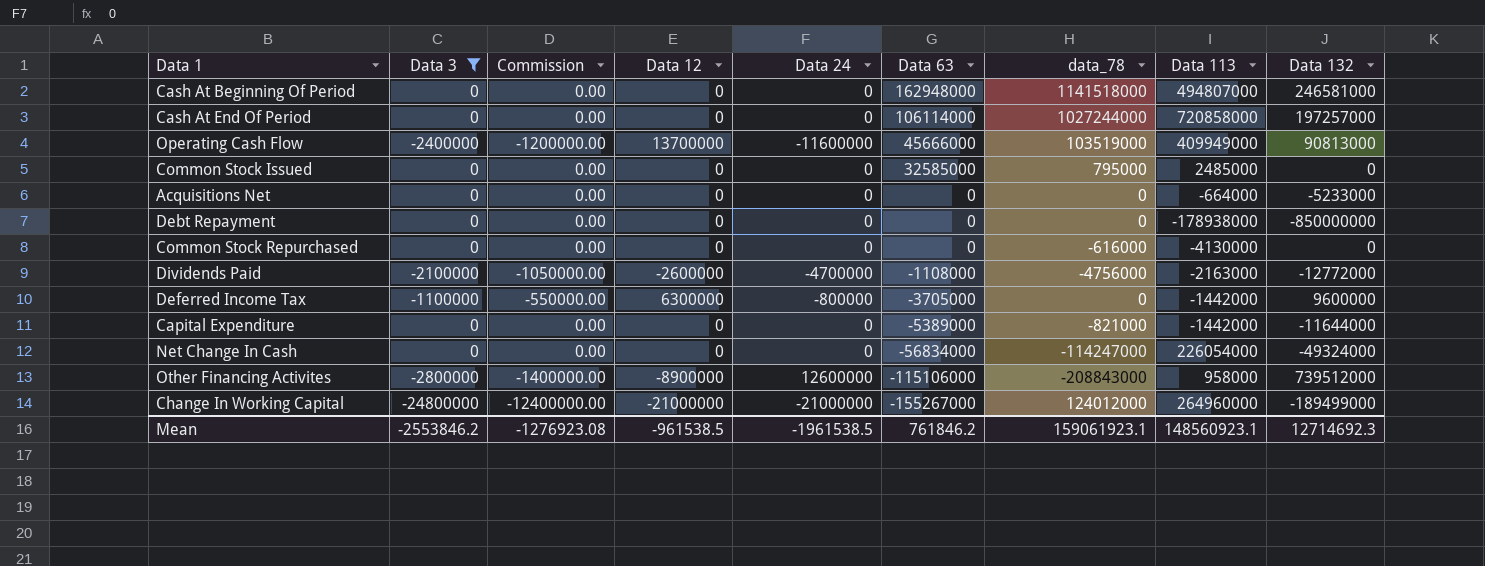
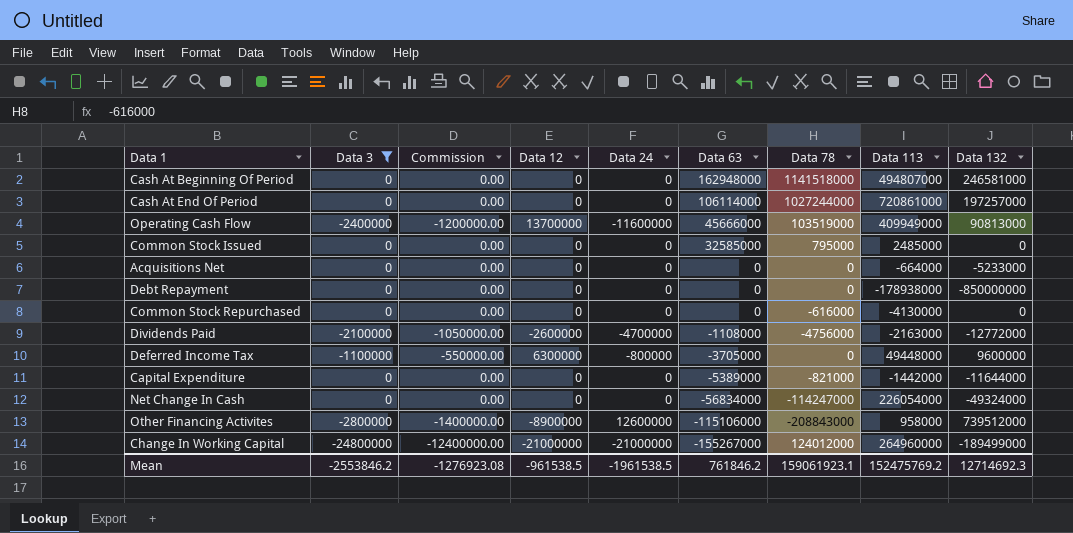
column name: data_78 -> Data 78
Cash At End Of Period | Data 113: 720858000 -> 720861000
Deferred Income Tax | Data 113: -1442000 -> 49448000
Mean | Data 113: 148560923.1 -> 152475769.2

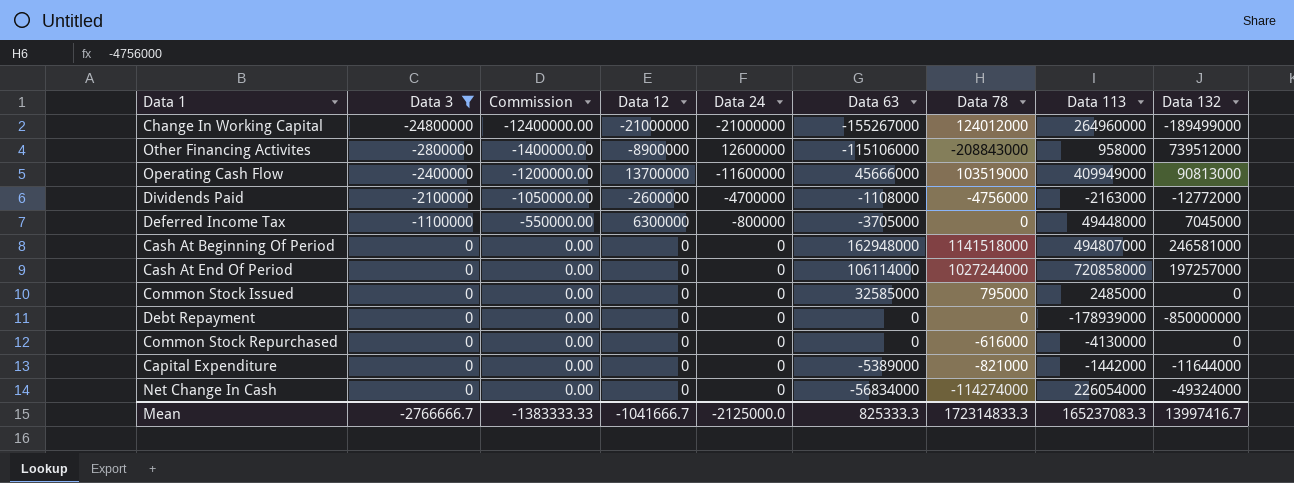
row order: Data 63 descending -> Data 3 ascending
row Acquisitions Net: 0 | 0.00 | 0 | 0 | 0 | 0 | -664000 | -5233000 -> none
Deferred Income Tax | Data 132: 9600000 -> 7045000
Cash At End Of Period | Data 113: 720861000 -> 720858000
Debt Repayment | Data 113: -178938000 -> -178939000
Net Change In Cash | Data 78: -114247000 -> -114274000
Mean | Data 3: -2553846.2 -> -2766666.7
Mean | Commission: -1276923.08 -> -1383333.33
Mean | Data 12: -961538.5 -> -1041666.7
Mean | Data 24: -1961538.5 -> -2125000.0
Mean | Data 63: 761846.2 -> 825333.3
Mean | Data 78: 159061923.1 -> 172314833.3
Mean | Data 113: 152475769.2 -> 165237083.3
Mean | Data 132: 12714692.3 -> 13997416.7

